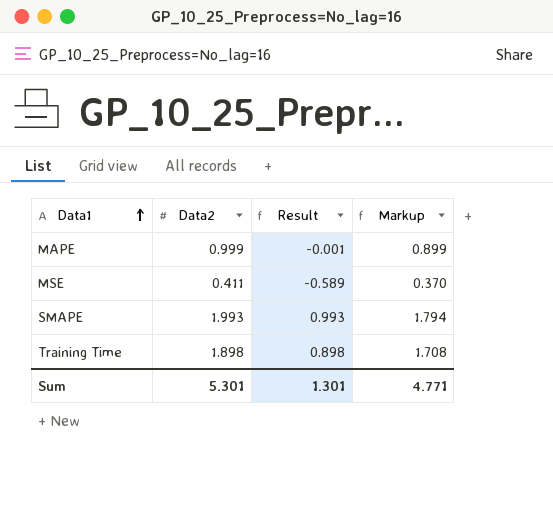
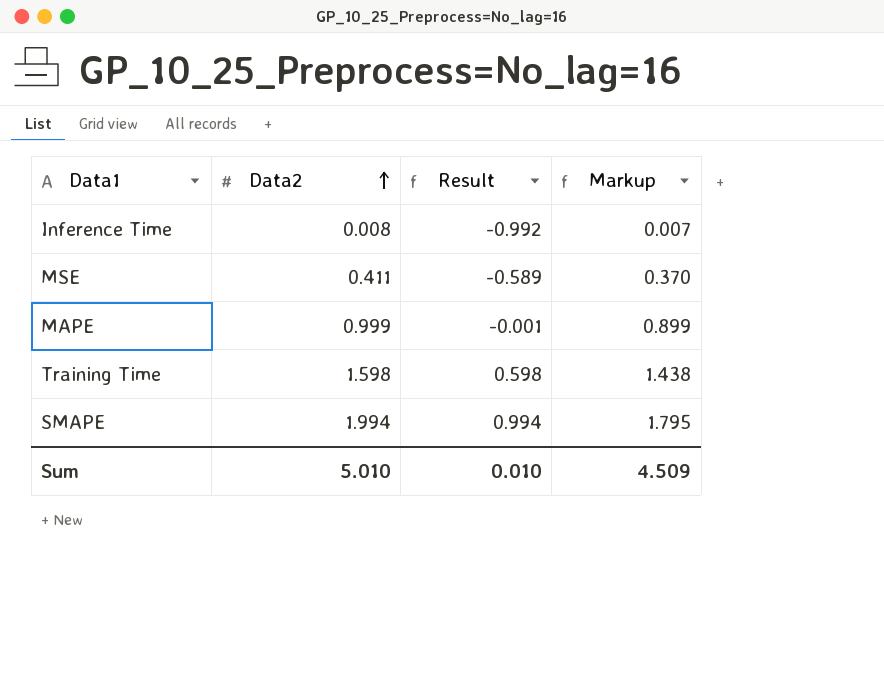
row order: Data1 ascending -> Data2 ascending
row Inference Time: none -> 0.008 | -0.992 | 0.007
Training Time | Data2: 1.898 -> 1.598
Training Time | Result: 0.898 -> 0.598
Training Time | Markup: 1.708 -> 1.438
SMAPE | Data2: 1.993 -> 1.994
SMAPE | Result: 0.993 -> 0.994
SMAPE | Markup: 1.794 -> 1.795
Sum | Data2: 5.301 -> 5.010
Sum | Result: 1.301 -> 0.010
Sum | Markup: 4.771 -> 4.509

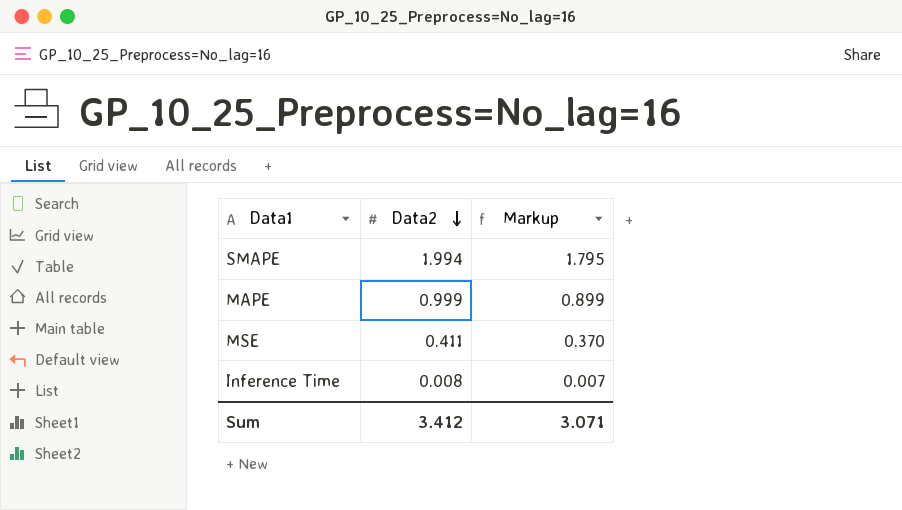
row order: Data2 ascending -> Data2 descending
column Result | formula: [Data2] - 1 -> none
row Training Time: 1.598 | 0.598 | 1.438 -> none
Sum | Data2: 5.010 -> 3.412
Sum | Markup: 4.509 -> 3.071

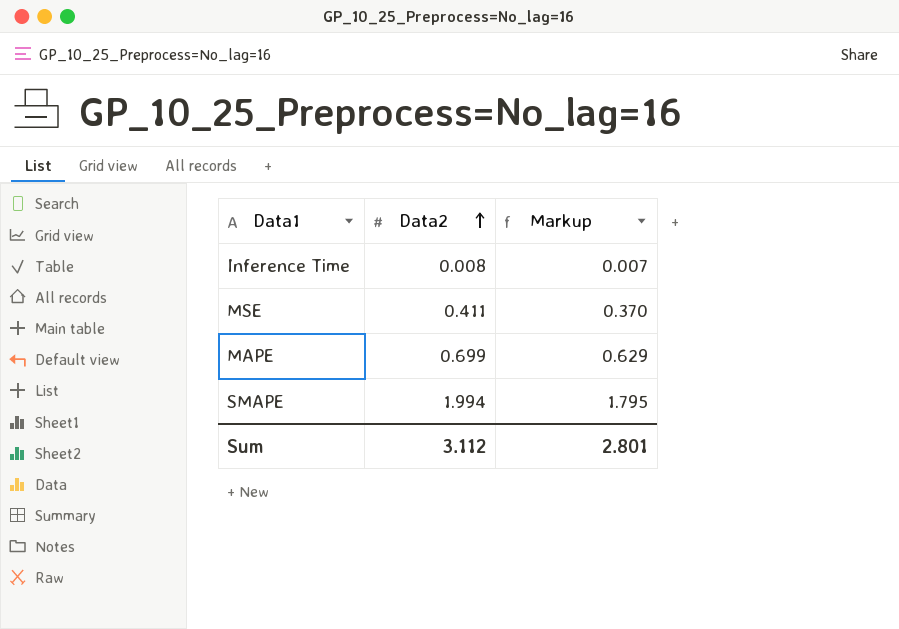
row order: Data2 descending -> Data2 ascending
MAPE | Data2: 0.999 -> 0.699
MAPE | Markup: 0.899 -> 0.629
Sum | Data2: 3.412 -> 3.112
Sum | Markup: 3.071 -> 2.801

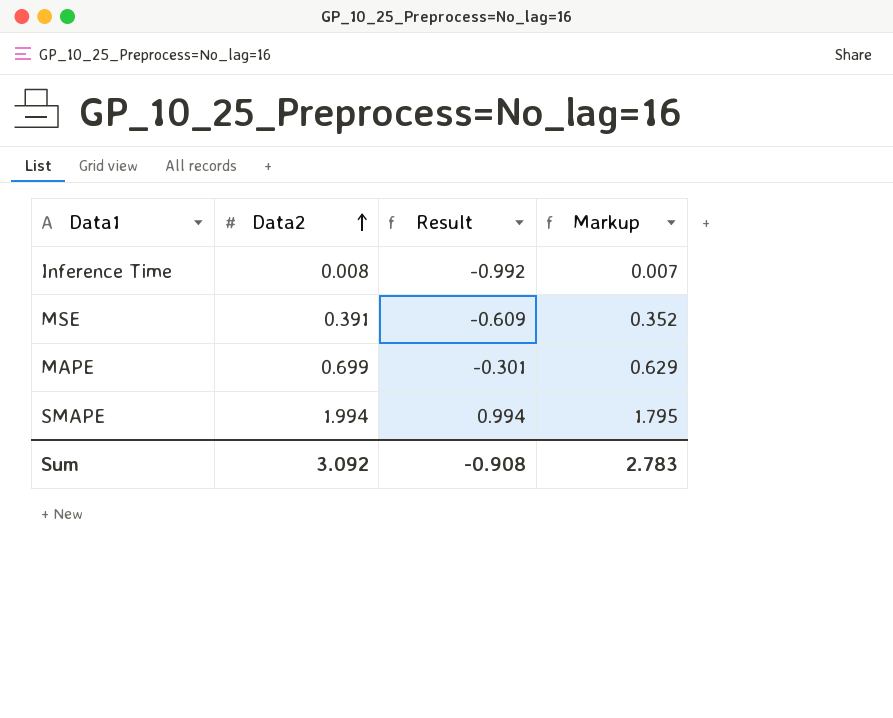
column Result | formula: none -> [Data2] - 1
MSE | Data2: 0.411 -> 0.391
MSE | Markup: 0.370 -> 0.352
Sum | Data2: 3.112 -> 3.092
Sum | Markup: 2.801 -> 2.783

